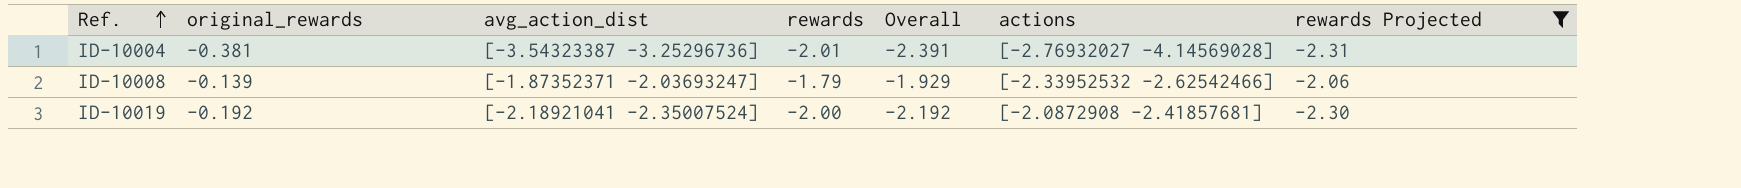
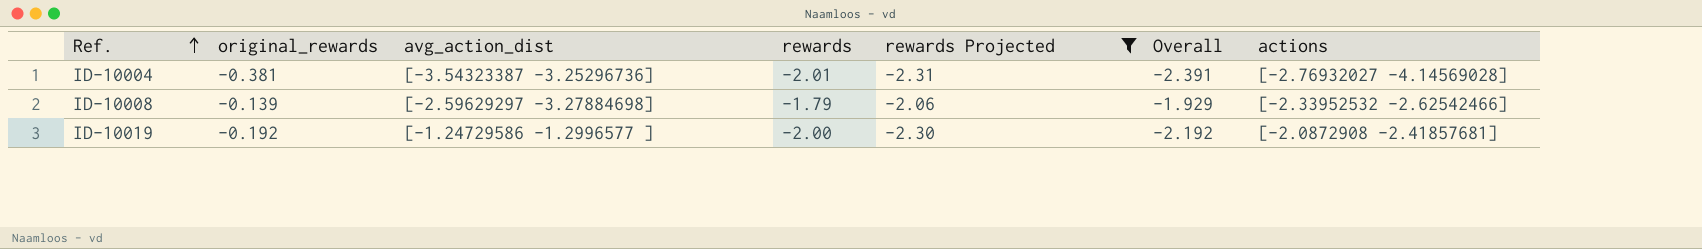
column rewards Projected | position: 7 -> 5
ID-10008 | avg_action_dist: [-1.87352371 -2.03693247] -> [-2.59629297 -3.27884698]
ID-10019 | avg_action_dist: [-2.18921041 -2.35007524] -> [-1.24729586 -1.2996577 ]

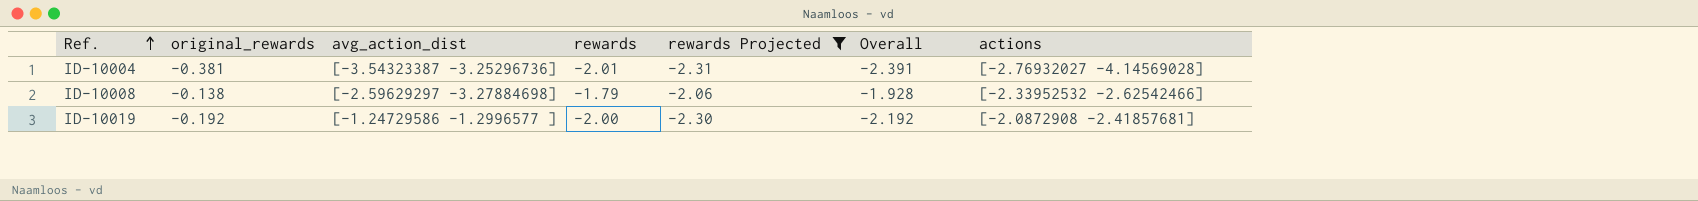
ID-10008 | original_rewards: -0.139 -> -0.138
ID-10008 | Overall: -1.929 -> -1.928

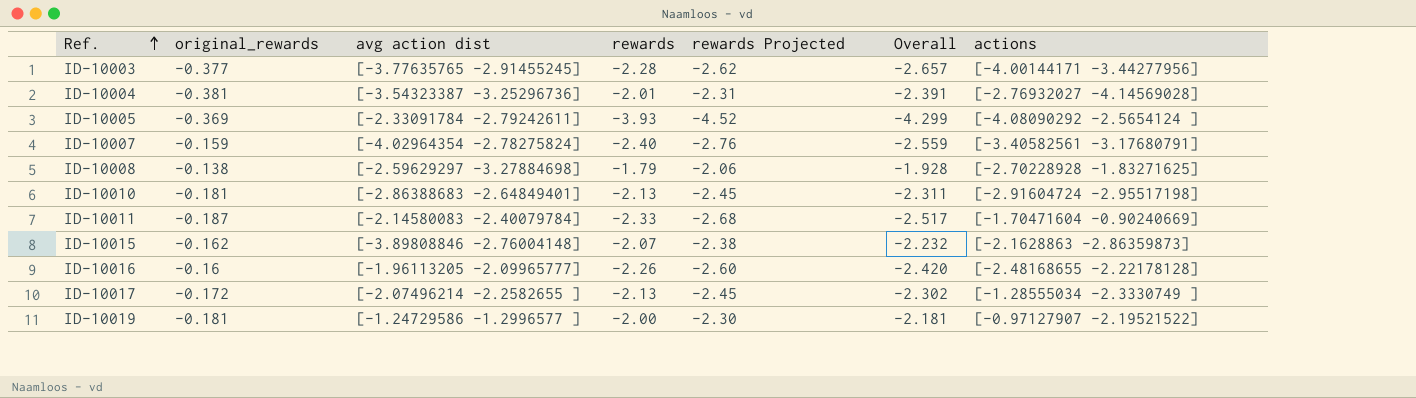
filter: rewards Projected >= -2.31 -> none
column name: avg_action_dist -> avg action dist
ID-10008 | actions: [-2.33952532 -2.62542466] -> [-2.70228928 -1.83271625]
ID-10019 | original_rewards: -0.192 -> -0.181
ID-10019 | Overall: -2.192 -> -2.181
ID-10019 | actions: [-2.0872908 -2.41857681] -> [-0.97127907 -2.19521522]

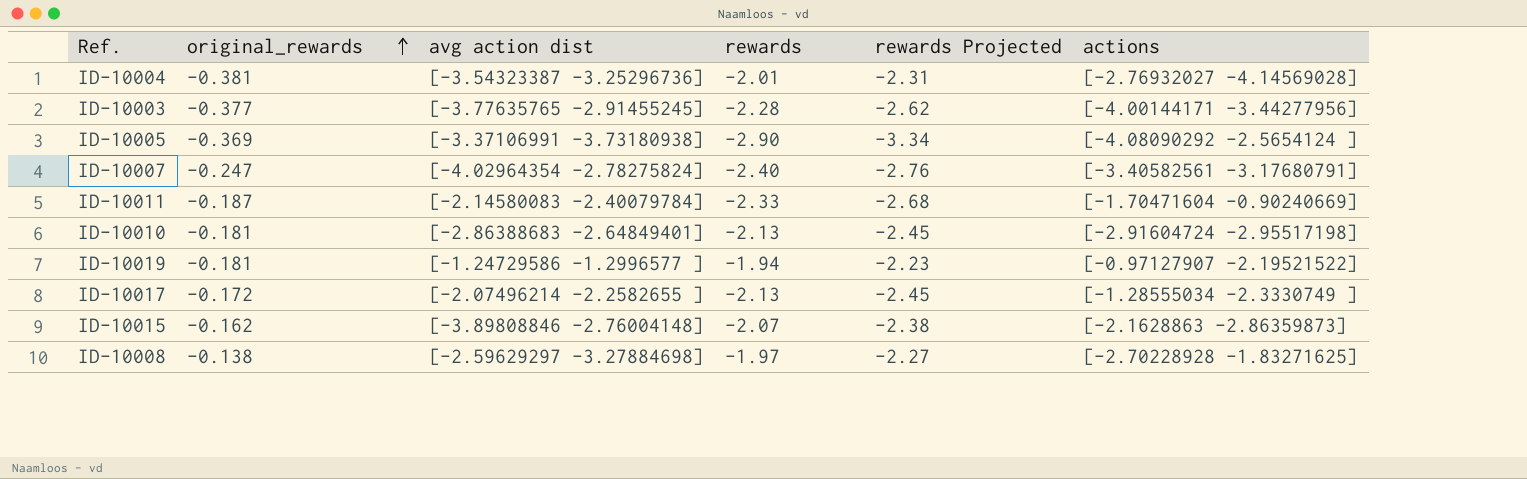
row order: Ref. ascending -> original_rewards ascending
column Overall | formula: [original_rewards] + [rewards] -> none
row ID-10016: -0.16 | [-1.96113205 -2.09965777] | -2.26 | -2.60 | -2.420 | [-2.48168655 -2.22178128] -> none
ID-10005 | avg action dist: [-2.33091784 -2.79242611] -> [-3.37106991 -3.73180938]
ID-10005 | rewards: -3.93 -> -2.90
ID-10005 | rewards Projected: -4.52 -> -3.34
ID-10007 | original_rewards: -0.159 -> -0.247
ID-10019 | rewards: -2.00 -> -1.94
ID-10019 | rewards Projected: -2.30 -> -2.23
ID-10008 | rewards: -1.79 -> -1.97
ID-10008 | rewards Projected: -2.06 -> -2.27

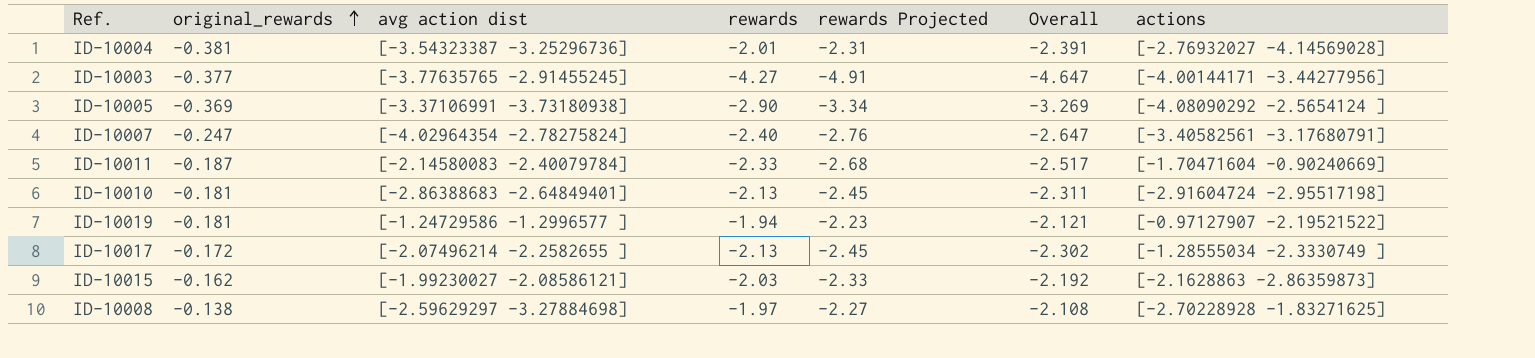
column Overall | formula: none -> [original_rewards] + [rewards]
ID-10003 | rewards: -2.28 -> -4.27
ID-10003 | rewards Projected: -2.62 -> -4.91
ID-10015 | avg action dist: [-3.89808846 -2.76004148] -> [-1.99230027 -2.08586121]
ID-10015 | rewards: -2.07 -> -2.03
ID-10015 | rewards Projected: -2.38 -> -2.33

